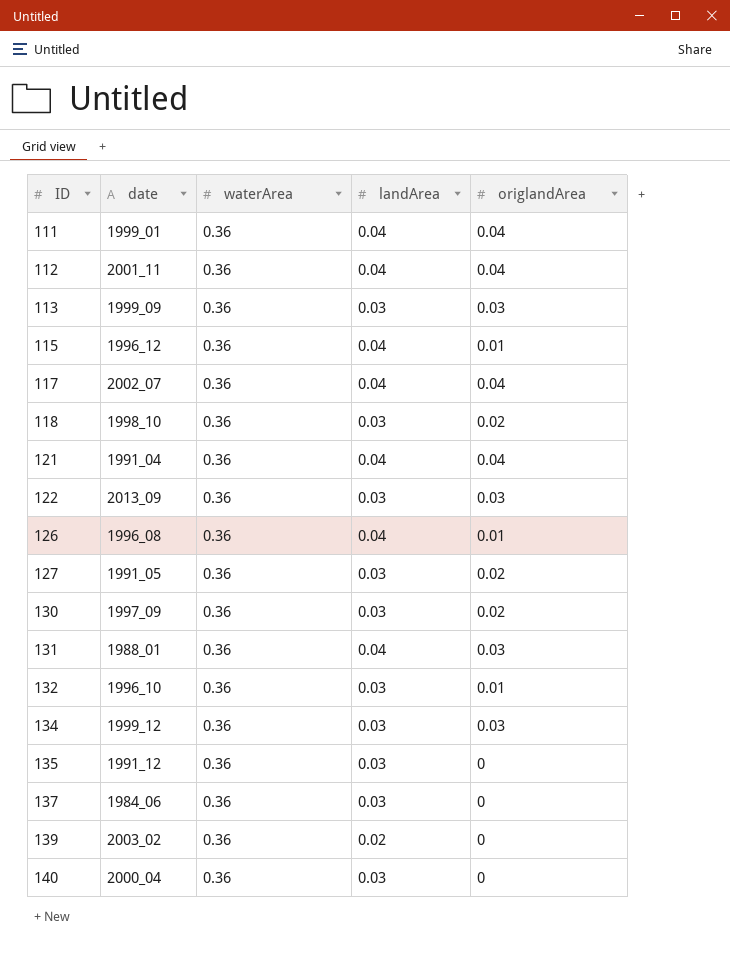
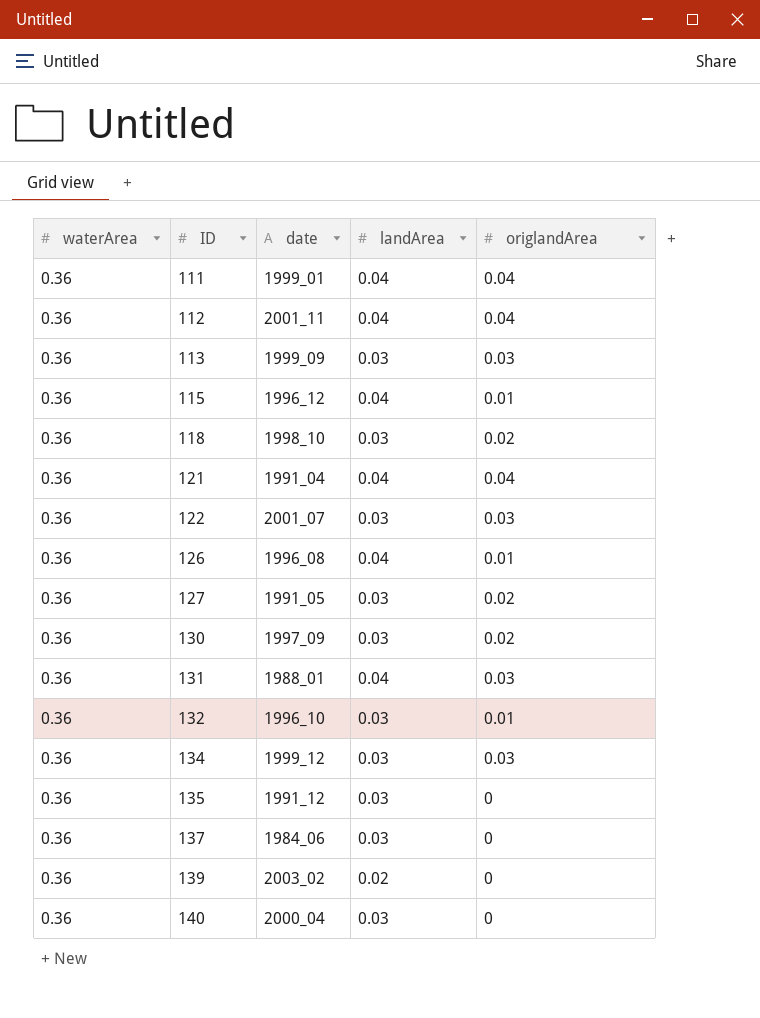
column waterArea | position: 3 -> 1
row 117: 2002_07 | 0.36 | 0.04 | 0.04 -> none
122 | date: 2013_09 -> 2001_07

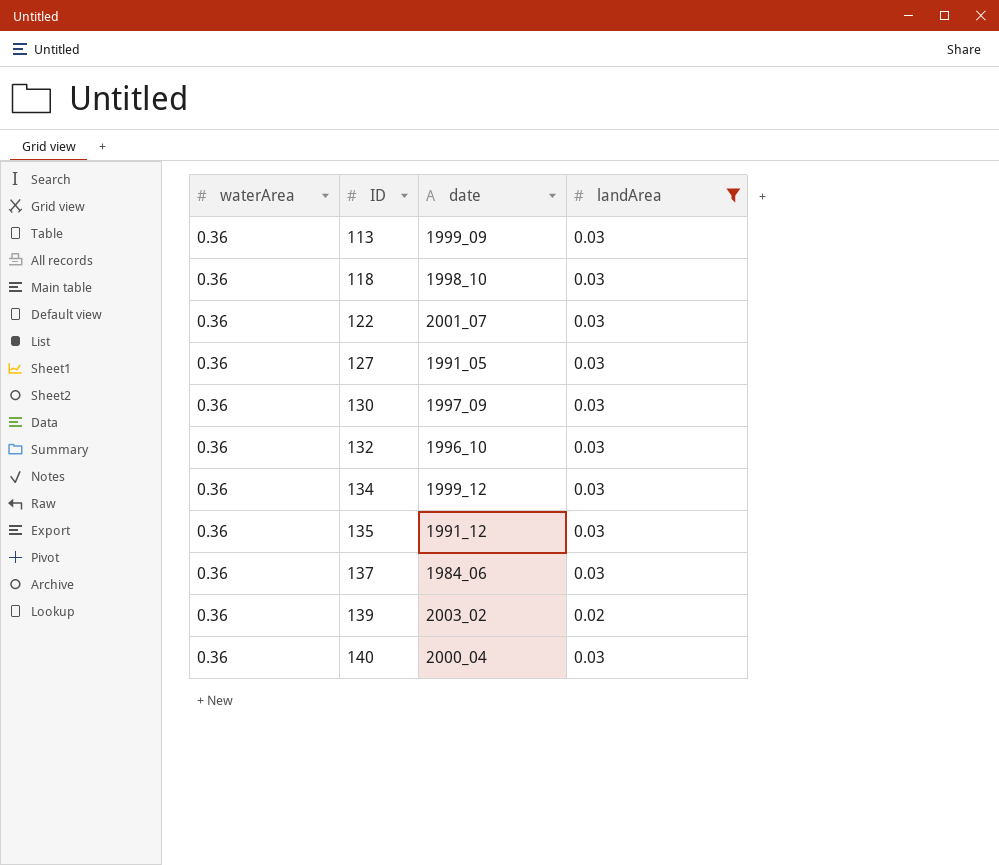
filter: none -> landArea != 0.04
column origlandArea | position: 5 -> none

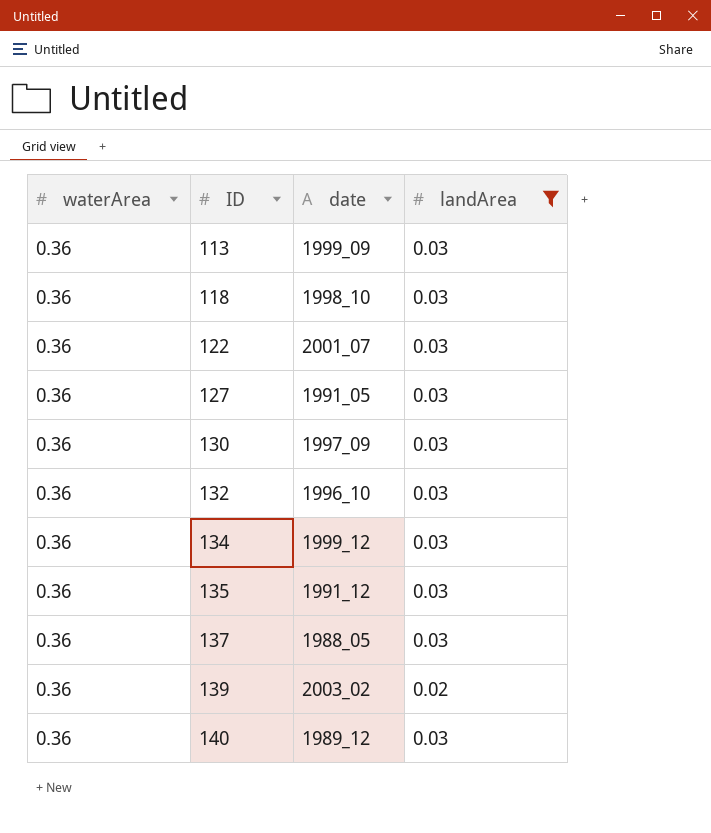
137 | date: 1984_06 -> 1988_05
140 | date: 2000_04 -> 1989_12

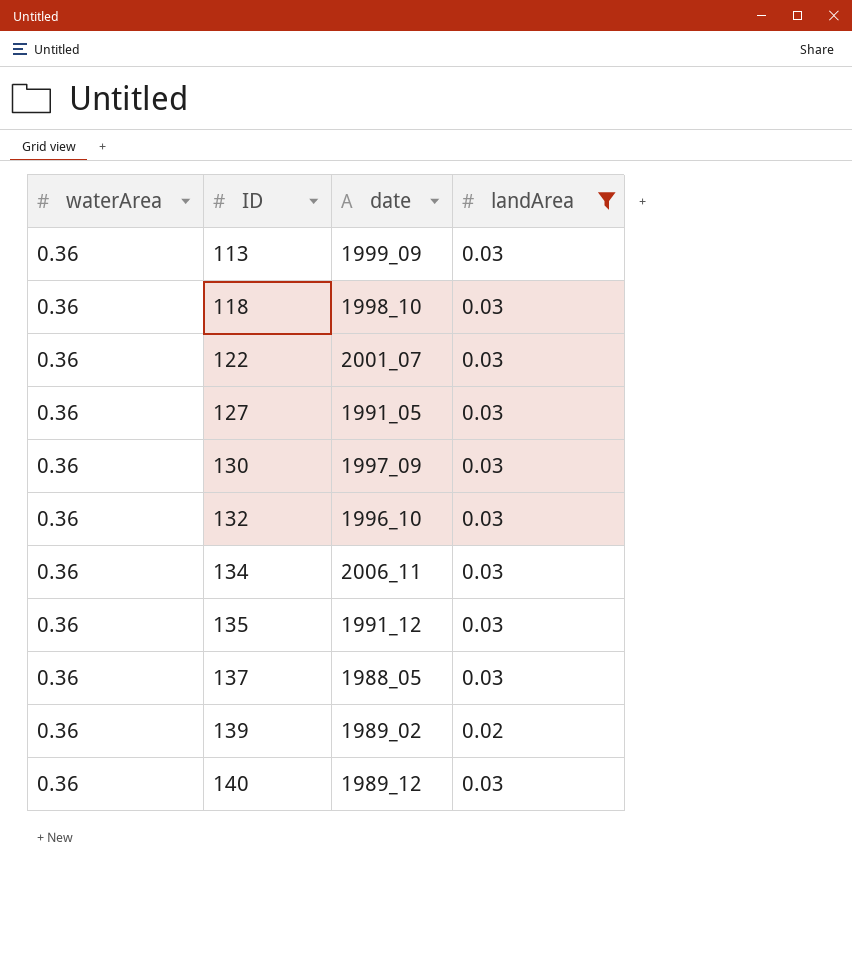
134 | date: 1999_12 -> 2006_11
139 | date: 2003_02 -> 1989_02

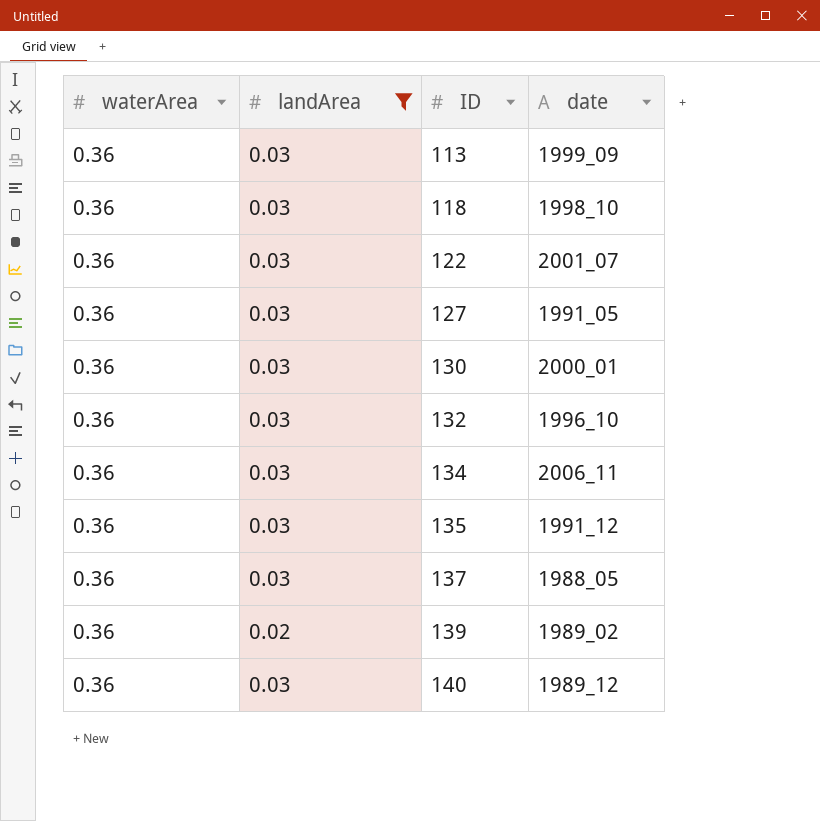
column landArea | position: 4 -> 2
130 | date: 1997_09 -> 2000_01

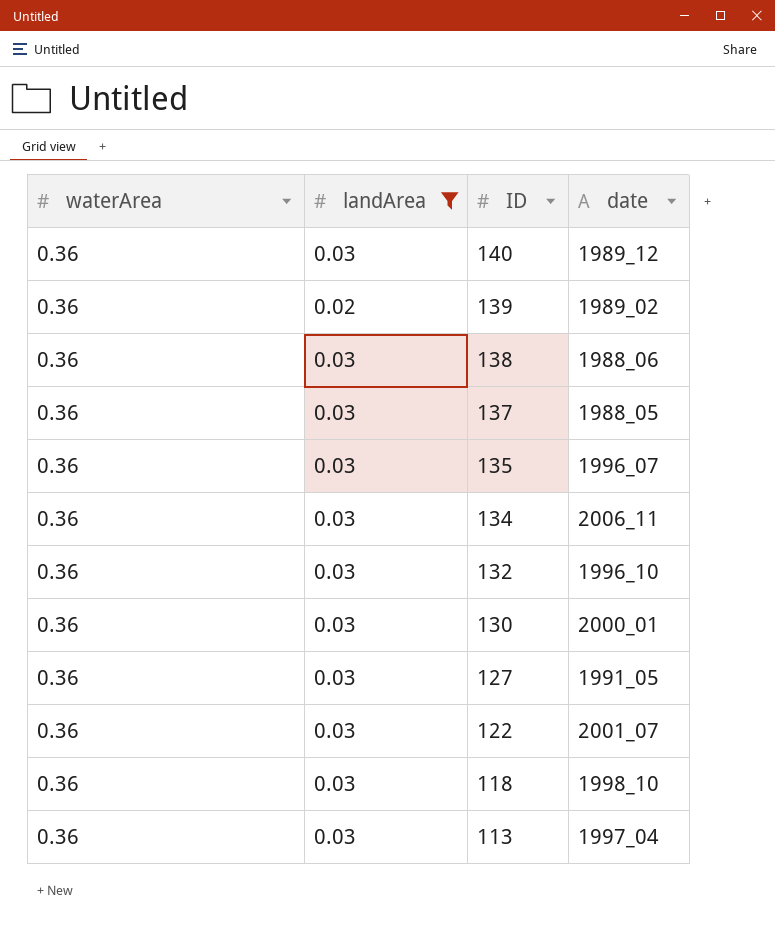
row order: ID ascending -> ID descending
row 138: none -> 0.36 | 0.03 | 1988_06
135 | date: 1991_12 -> 1996_07
113 | date: 1999_09 -> 1997_04

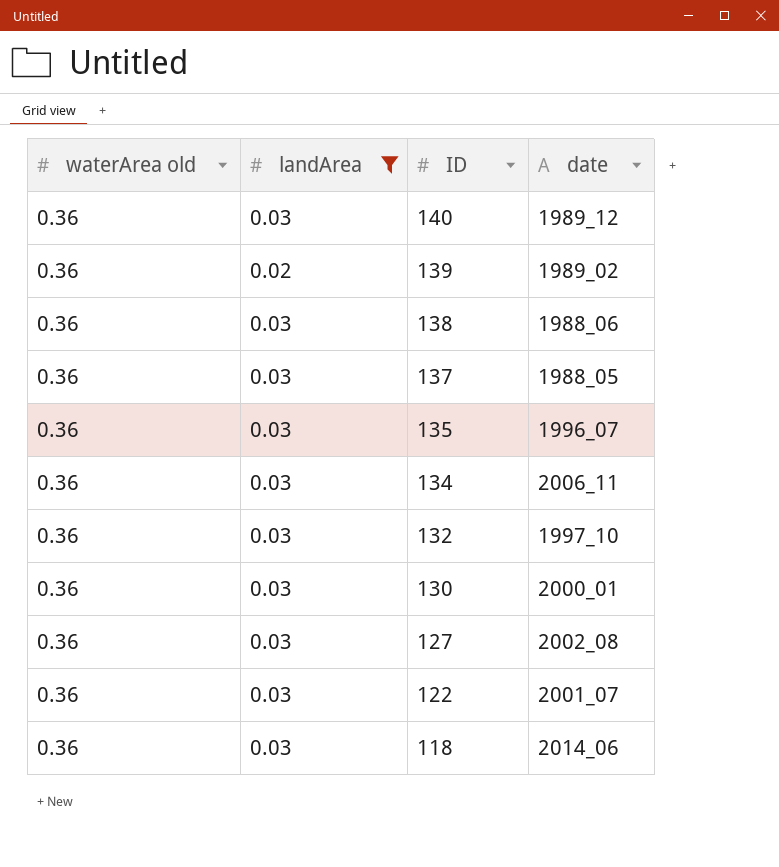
column name: waterArea -> waterArea old
row 113: 0.36 | 0.03 | 1997_04 -> none
132 | date: 1996_10 -> 1997_10
127 | date: 1991_05 -> 2002_08
118 | date: 1998_10 -> 2014_06

